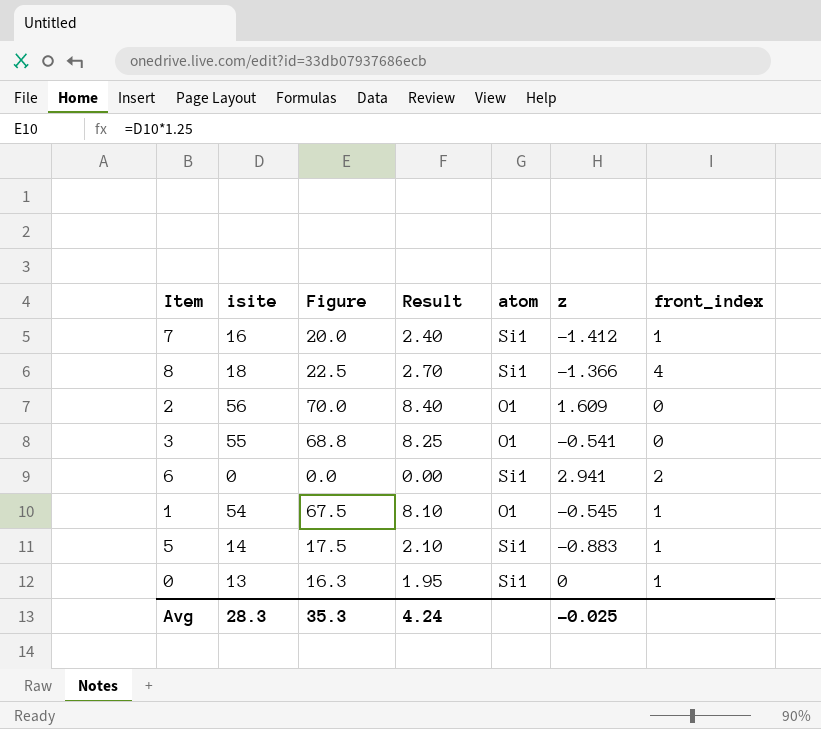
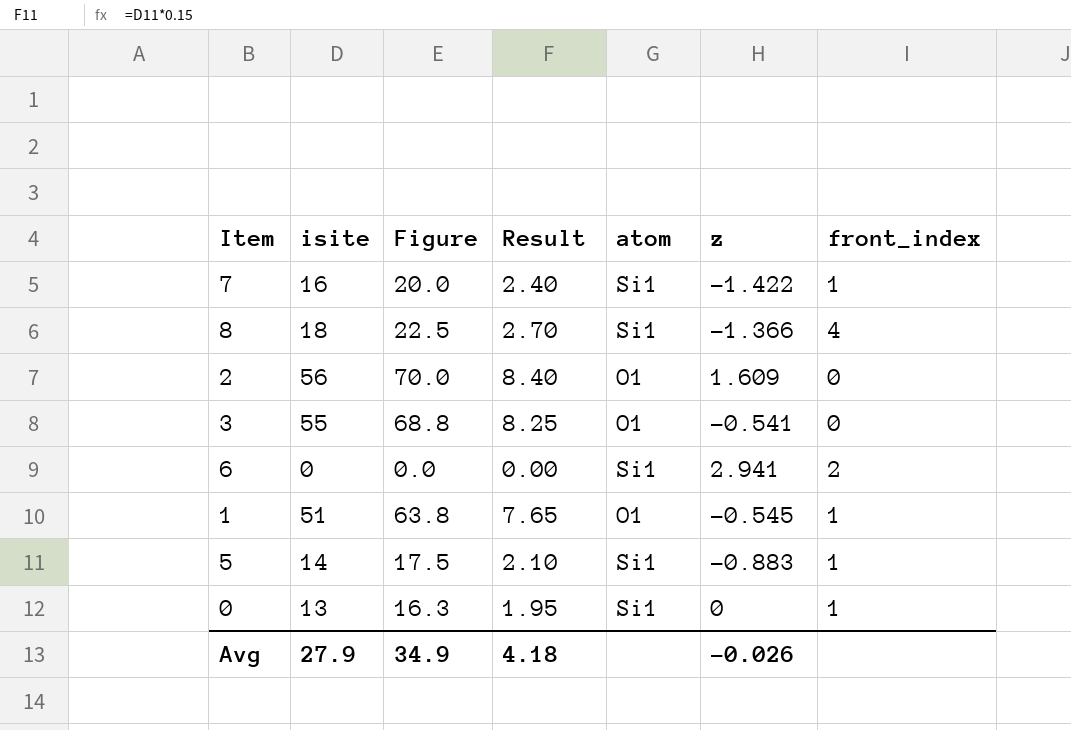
7 | z: -1.412 -> -1.422
1 | isite: 54 -> 51
1 | Figure: 67.5 -> 63.8
1 | Result: 8.10 -> 7.65
Avg | isite: 28.3 -> 27.9
Avg | Figure: 35.3 -> 34.9
Avg | Result: 4.24 -> 4.18
Avg | z: -0.025 -> -0.026

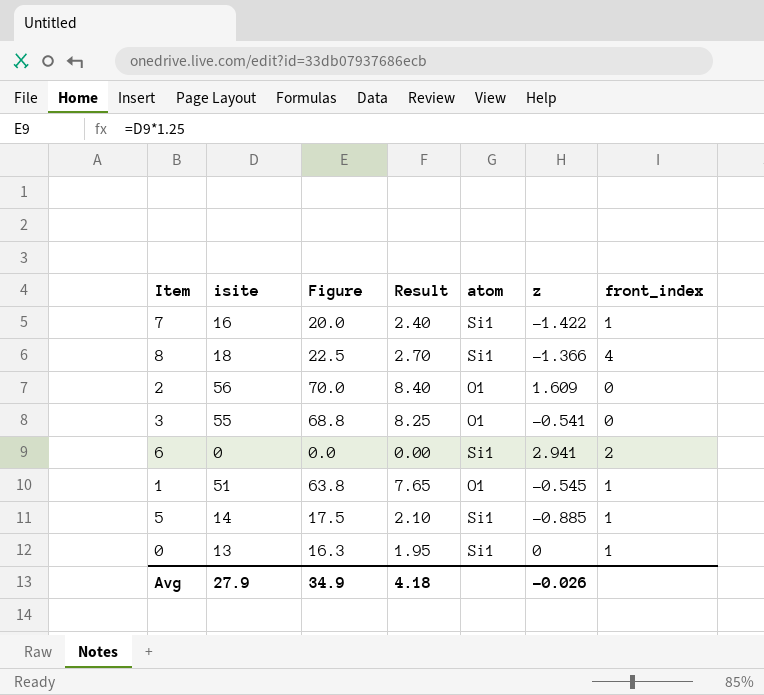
5 | z: -0.883 -> -0.885

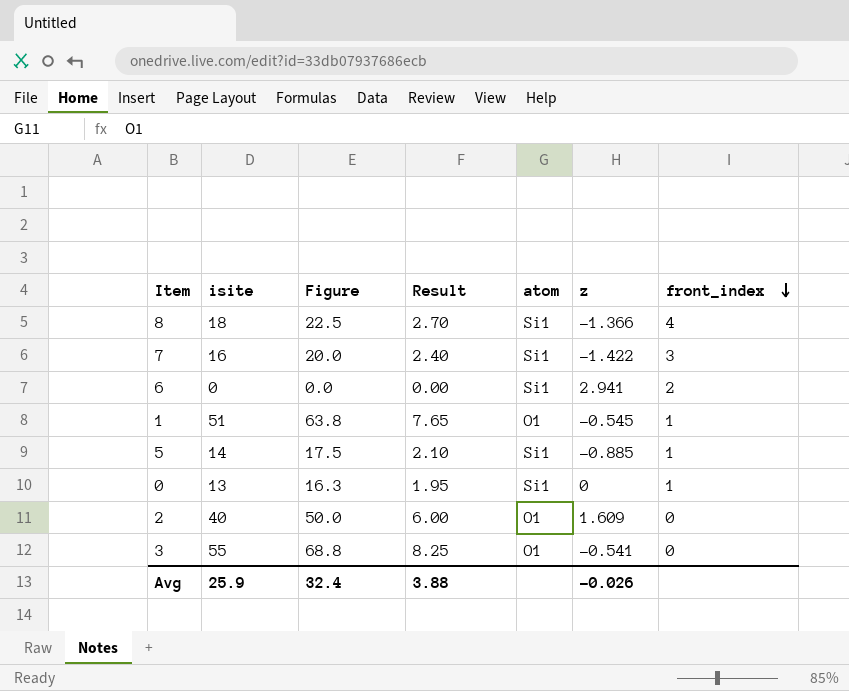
row order: none -> front_index descending
7 | front_index: 1 -> 3
2 | isite: 56 -> 40
2 | Figure: 70.0 -> 50.0
2 | Result: 8.40 -> 6.00
Avg | isite: 27.9 -> 25.9
Avg | Figure: 34.9 -> 32.4
Avg | Result: 4.18 -> 3.88

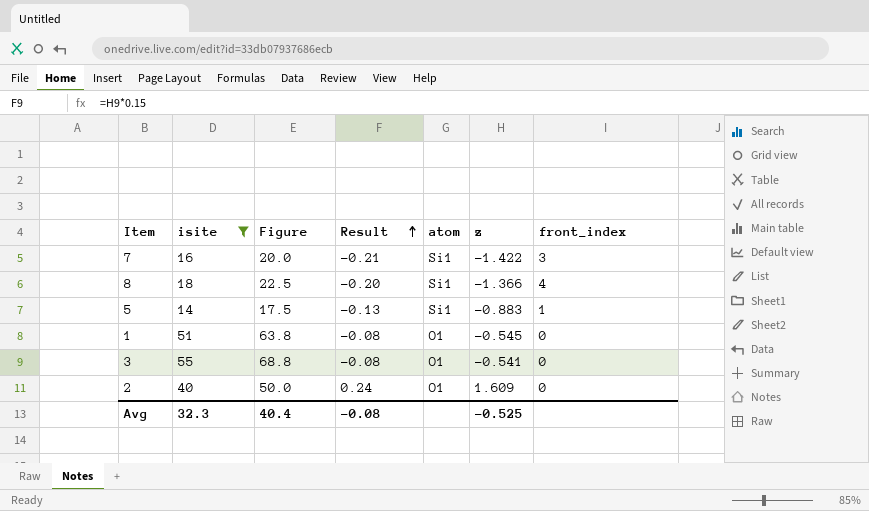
filter: none -> isite >= 14
row order: front_index descending -> Result ascending
column Result | formula: [isite] * 0.15 -> [z] * 0.15
5 | z: -0.885 -> -0.883
1 | front_index: 1 -> 0
Avg | isite: 25.9 -> 32.3
Avg | Figure: 32.4 -> 40.4
Avg | Result: 3.88 -> -0.08
Avg | z: -0.026 -> -0.525

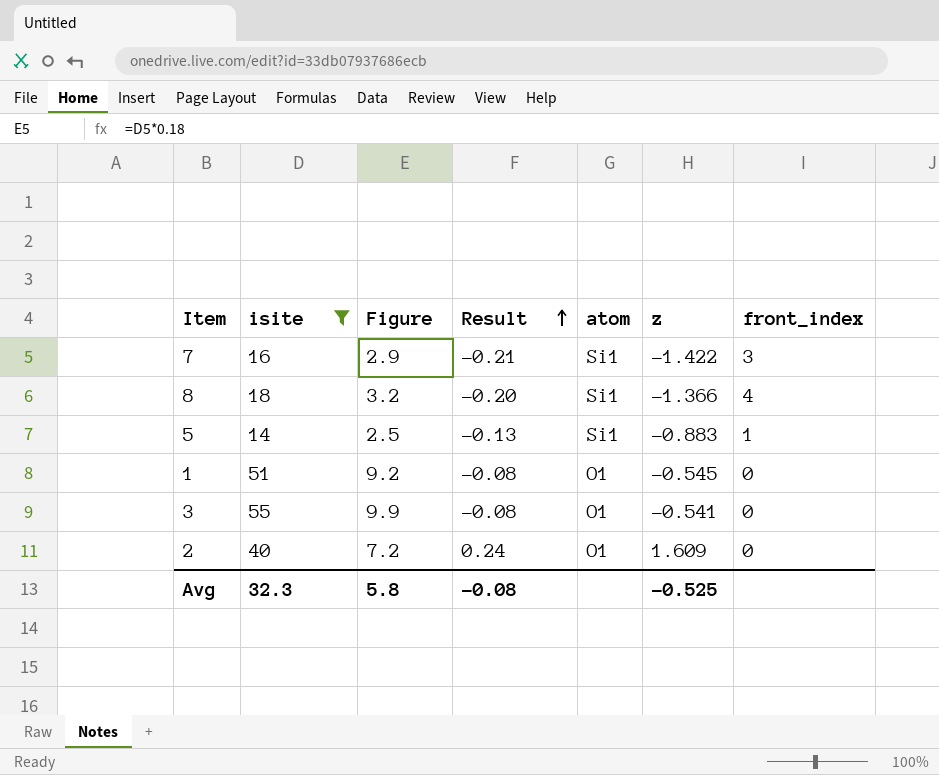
column Figure | formula: [isite] * 1.25 -> [isite] * 0.18
Avg | Figure: 40.4 -> 5.8

